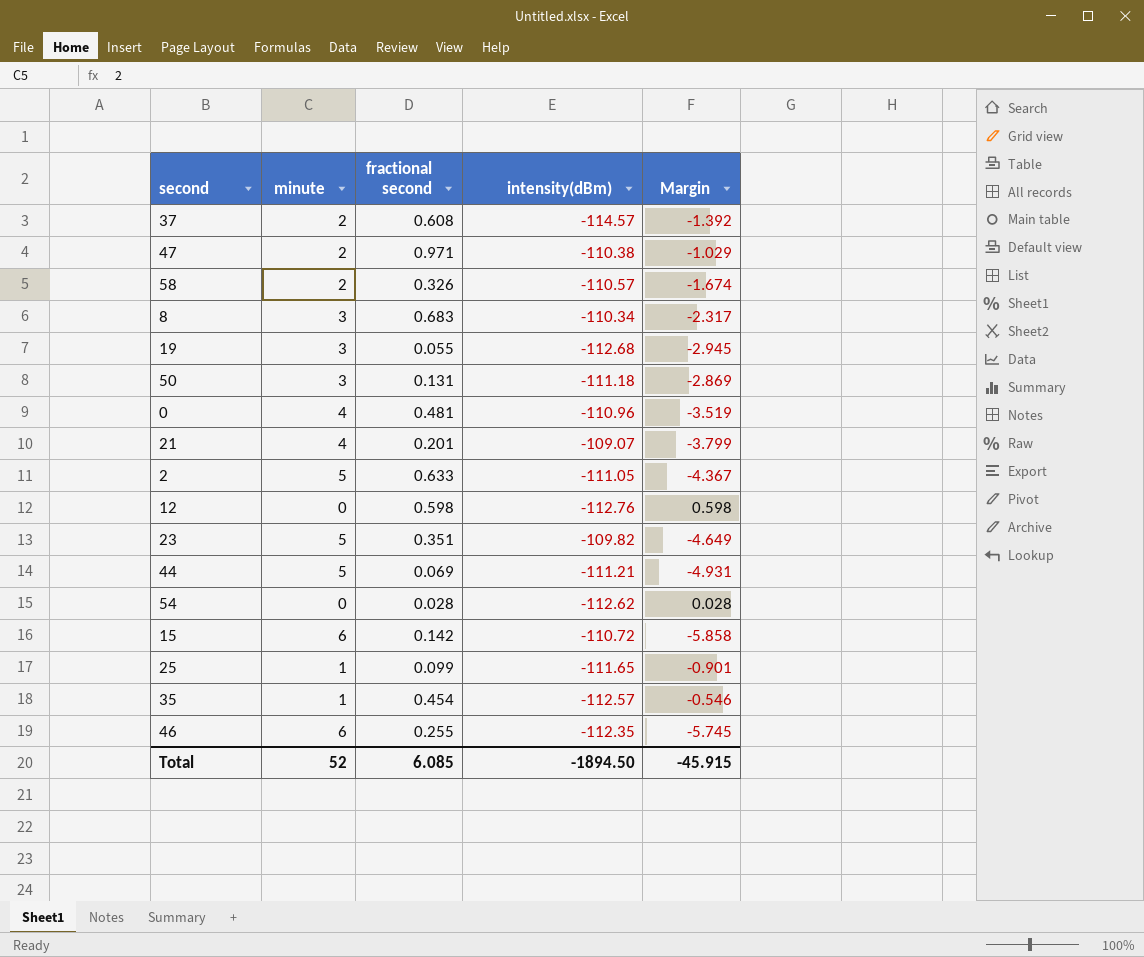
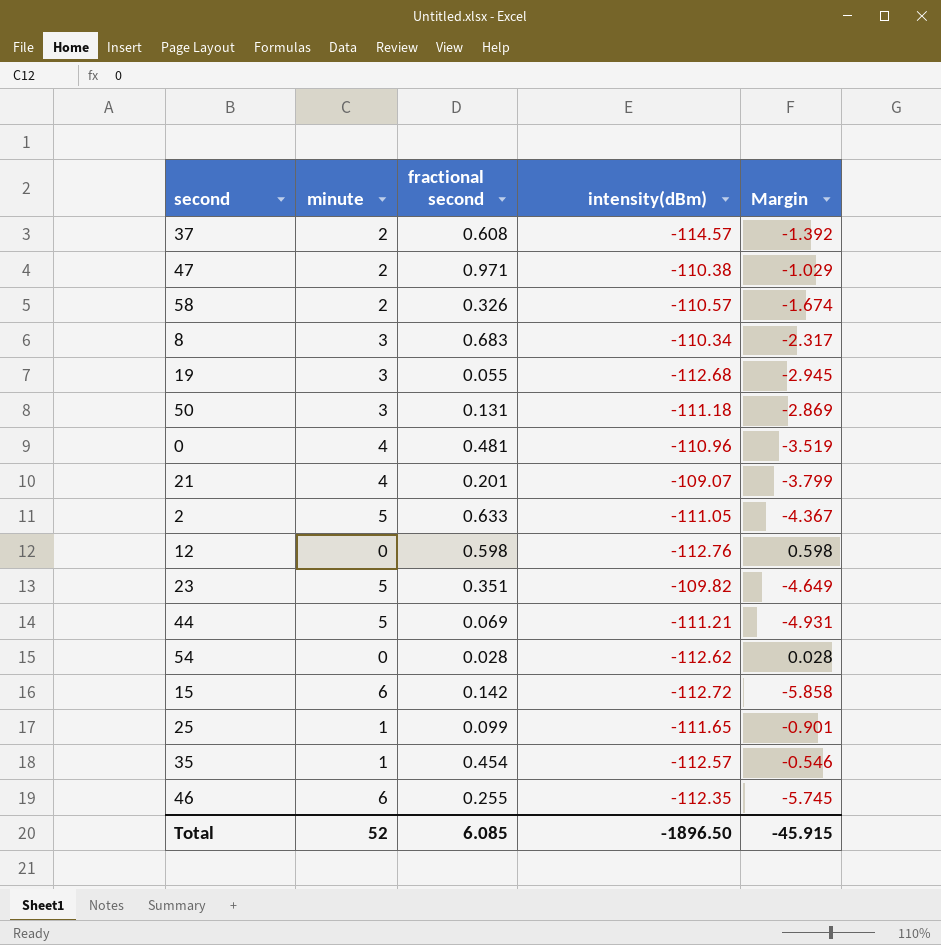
15 | intensity(dBm): -110.72 -> -112.72
Total | intensity(dBm): -1894.50 -> -1896.50

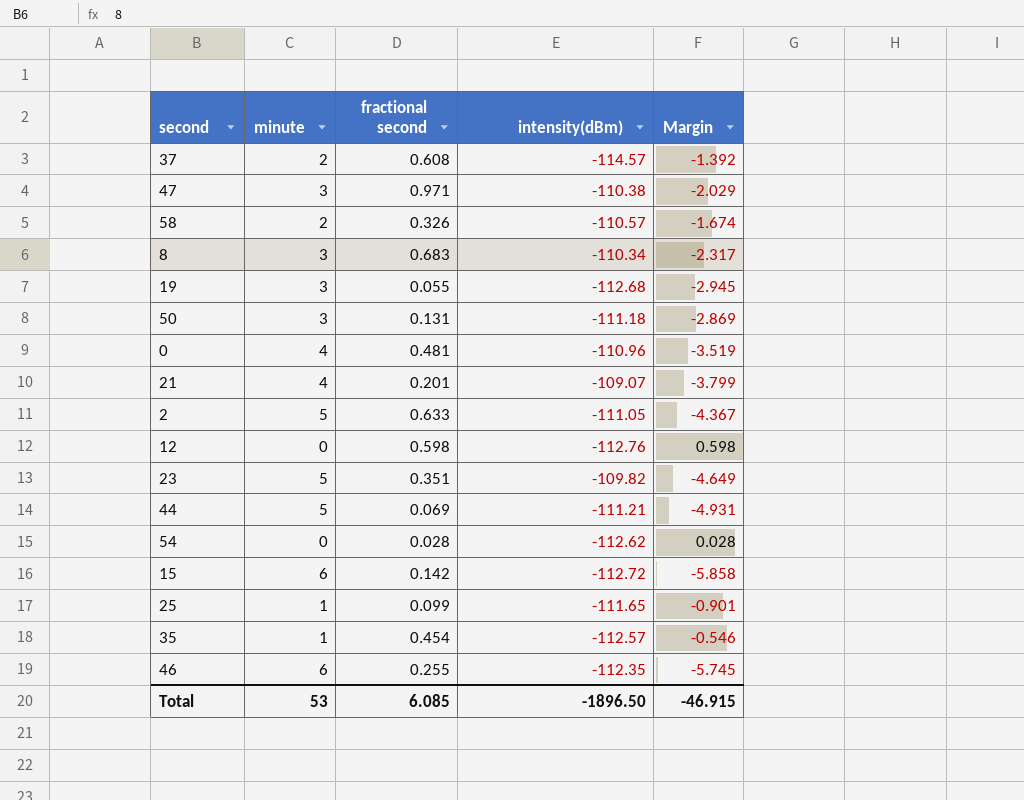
47 | minute: 2 -> 3
47 | Margin: -1.029 -> -2.029
Total | minute: 52 -> 53
Total | Margin: -45.915 -> -46.915

